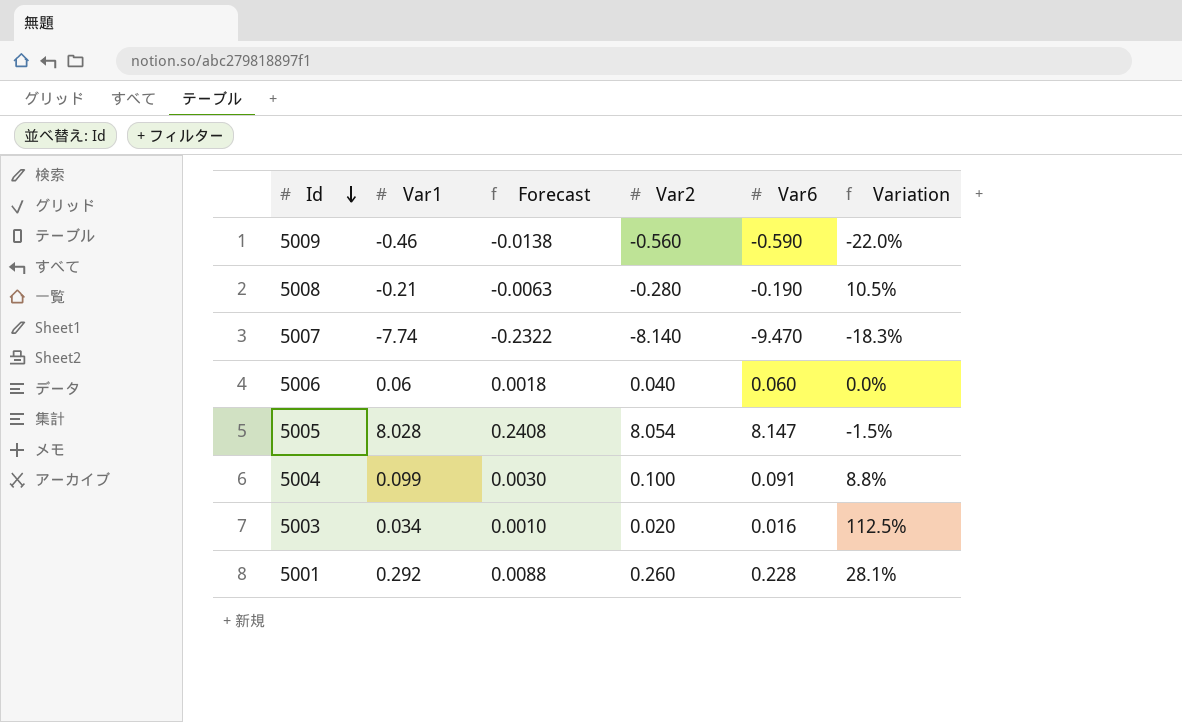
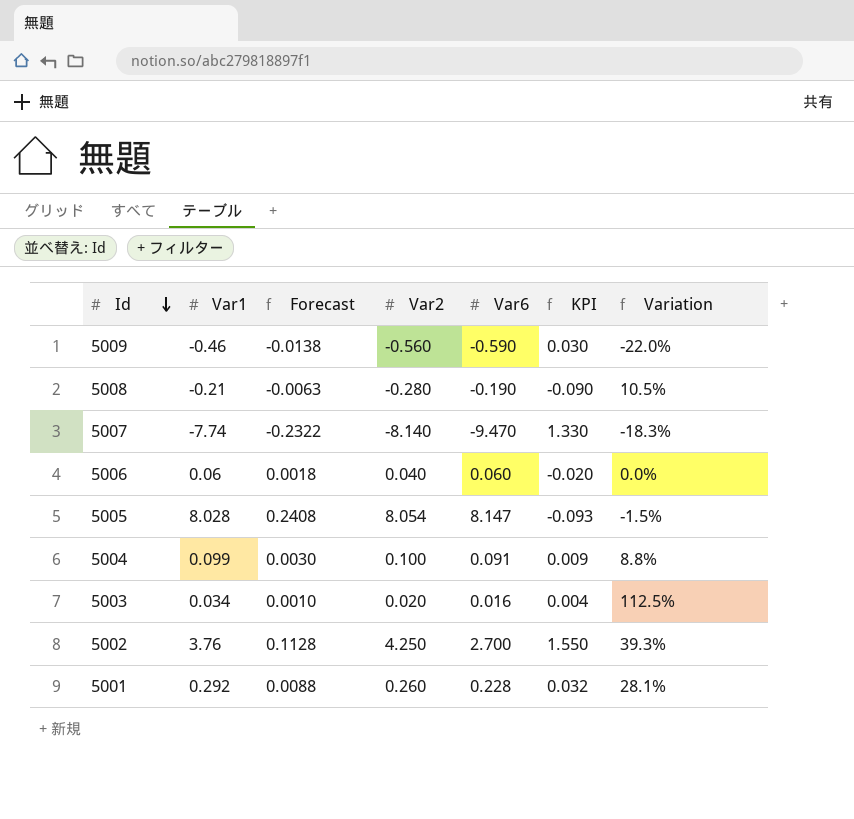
column KPI | formula: none -> [Var2] - [Var6]
row 5002: none -> 3.76 | 0.1128 | 4.250 | 2.700 | 1.550 | 39.3%

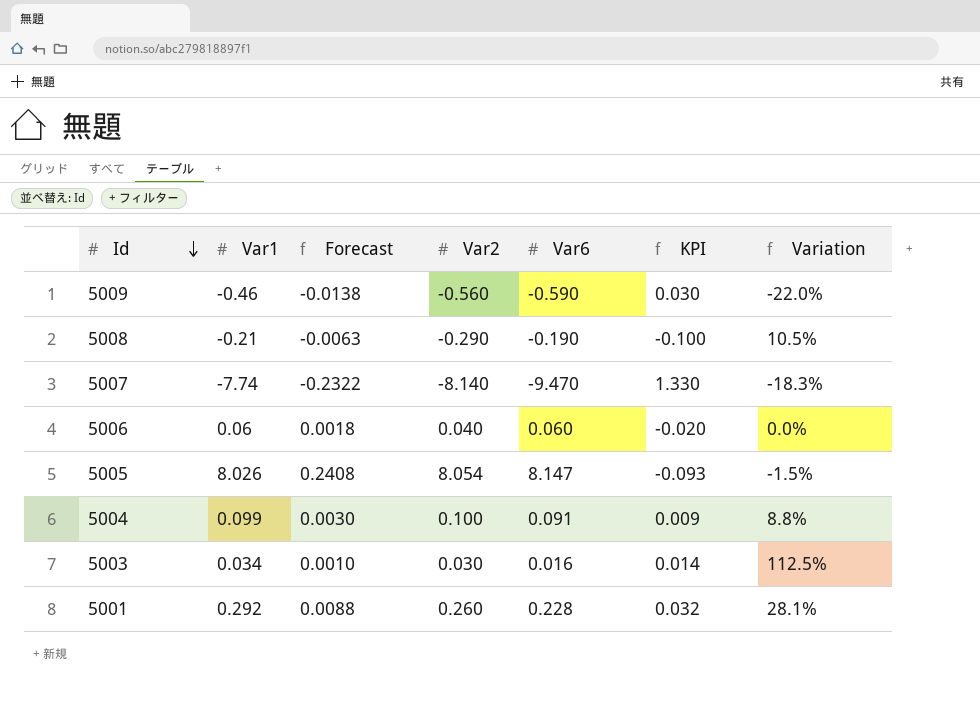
row 5002: 3.76 | 0.1128 | 4.250 | 2.700 | 1.550 | 39.3% -> none
5008 | Var2: -0.280 -> -0.290
5008 | KPI: -0.090 -> -0.100
5005 | Var1: 8.028 -> 8.026
5003 | Var2: 0.020 -> 0.030
5003 | KPI: 0.004 -> 0.014

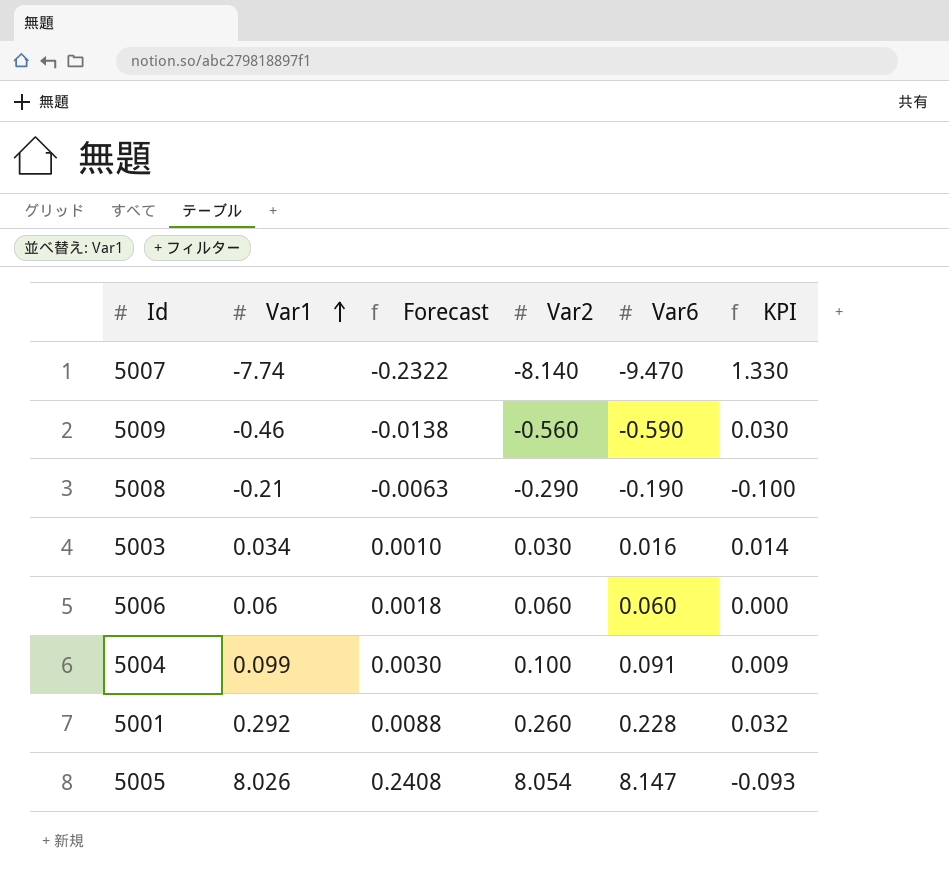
row order: Id descending -> Var1 ascending
column Variation | formula: ([Var1] - [Var6]) / [Var6] -> none
5006 | Var2: 0.040 -> 0.060
5006 | KPI: -0.020 -> 0.000

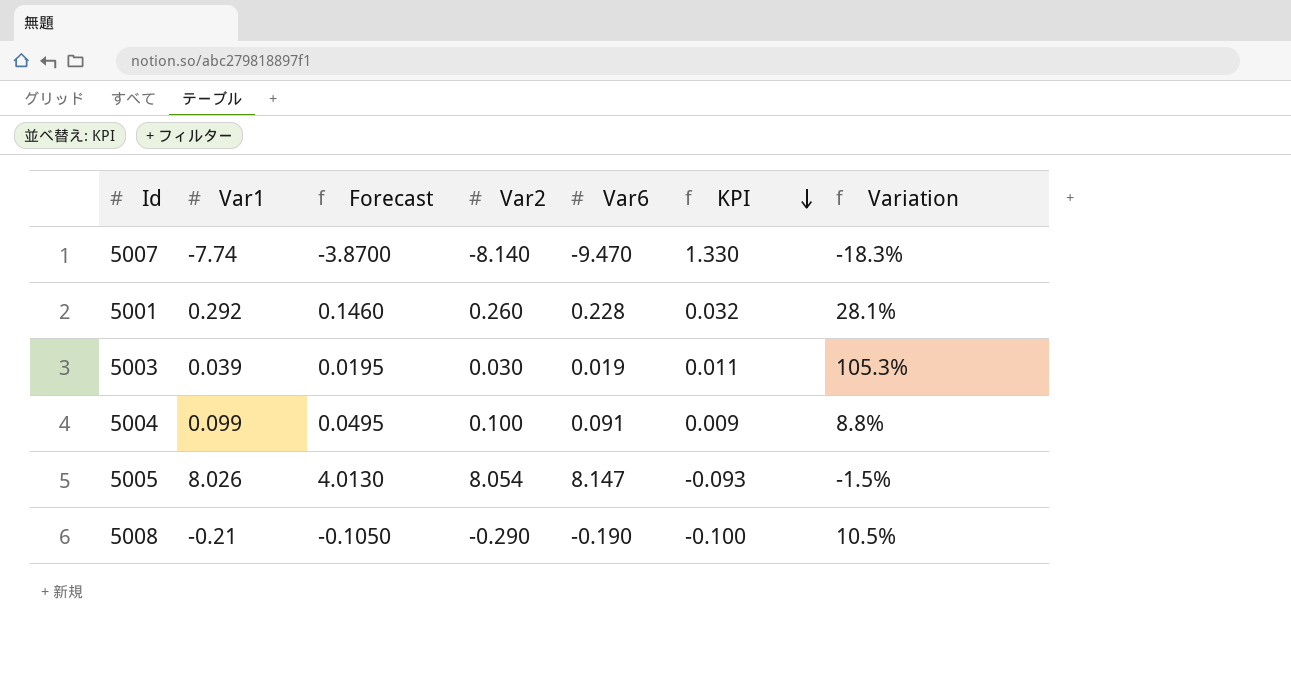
row order: Var1 ascending -> KPI descending
column Forecast | formula: [Var1] * 0.03 -> [Var1] * 0.5
column Variation | formula: none -> ([Var1] - [Var6]) / [Var6]
row 5009: -0.46 | -0.0138 | -0.560 | -0.590 | 0.030 -> none
row 5006: 0.06 | 0.0018 | 0.060 | 0.060 | 0.000 -> none
5003 | Var1: 0.034 -> 0.039
5003 | Var6: 0.016 -> 0.019
5003 | KPI: 0.014 -> 0.011

